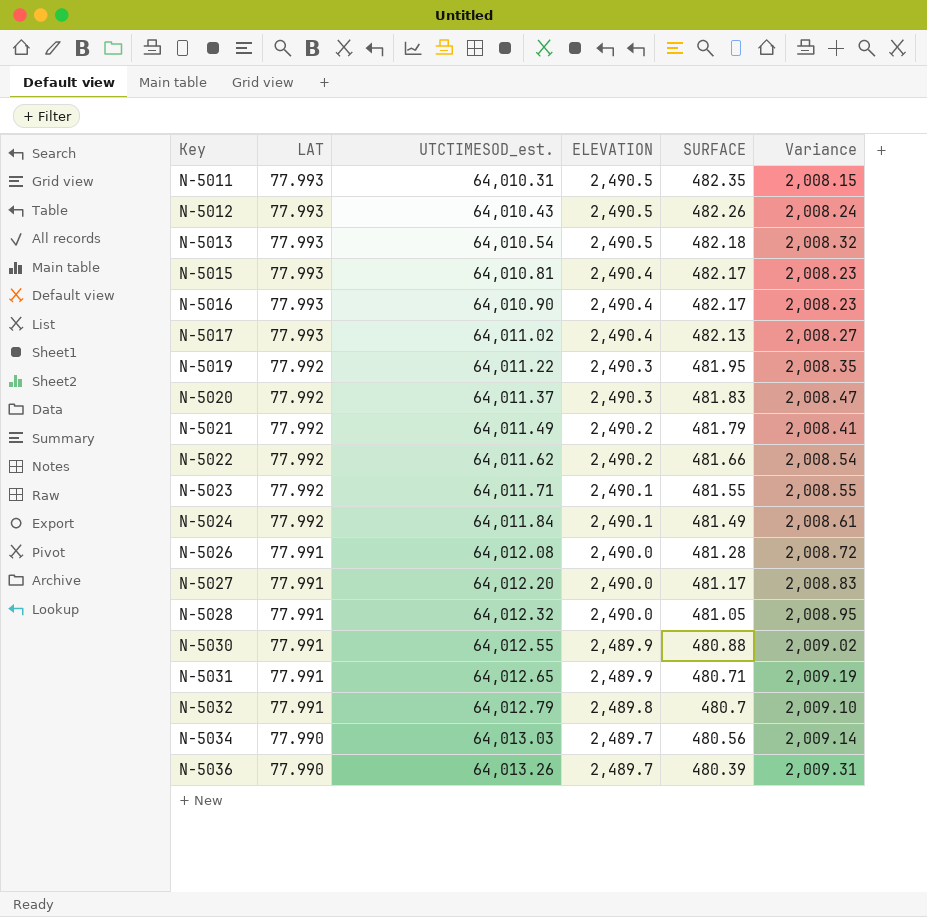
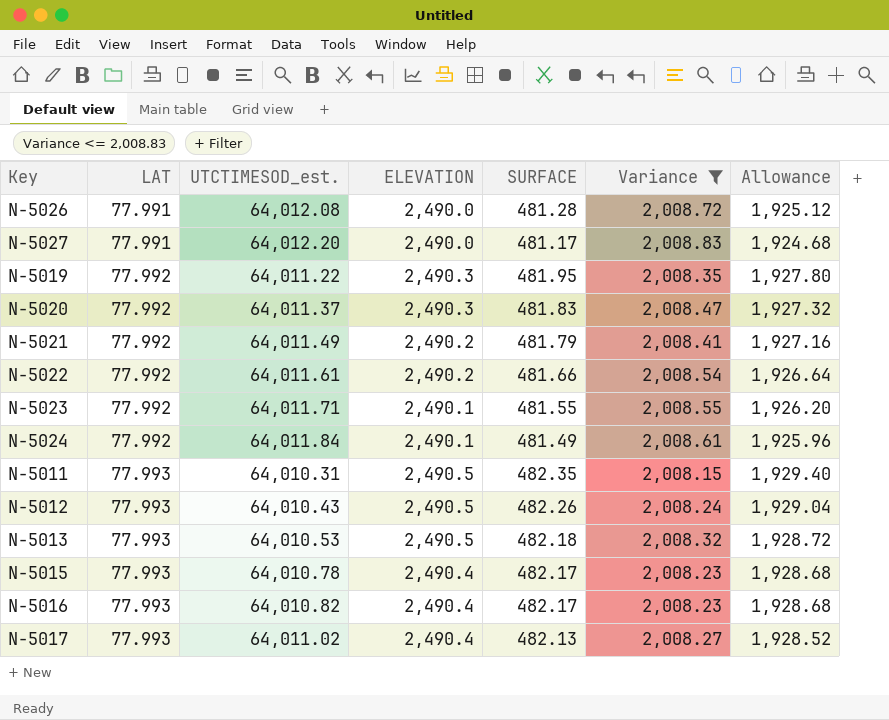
filter: none -> Variance <= 2,008.83
row order: Key ascending -> LAT ascending
column Allowance | formula: none -> [SURFACE] * 4
N-5022 | UTCTIMESOD_est.: 64,011.62 -> 64,011.61
N-5013 | UTCTIMESOD_est.: 64,010.54 -> 64,010.53
N-5015 | UTCTIMESOD_est.: 64,010.81 -> 64,010.78
N-5016 | UTCTIMESOD_est.: 64,010.90 -> 64,010.82

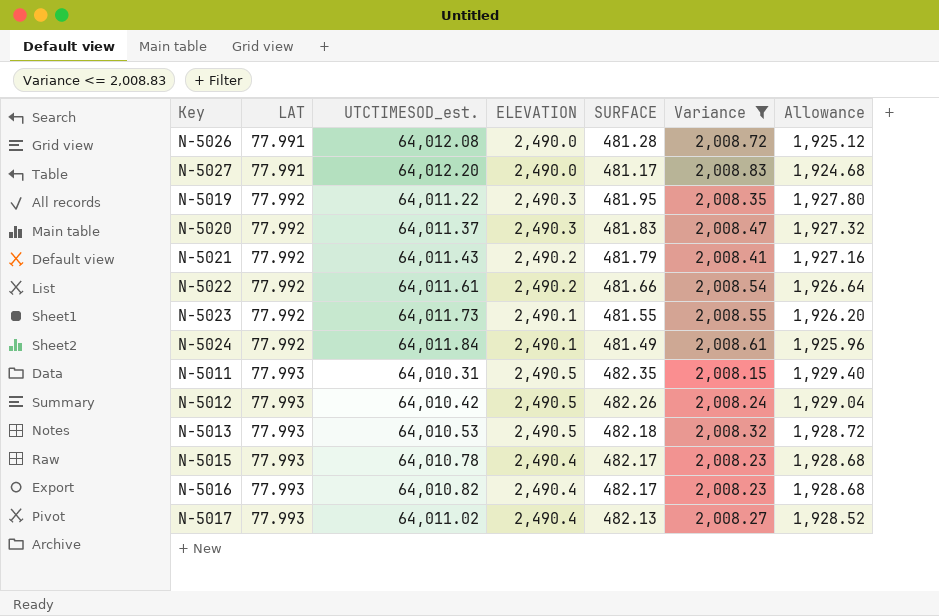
N-5021 | UTCTIMESOD_est.: 64,011.49 -> 64,011.43
N-5023 | UTCTIMESOD_est.: 64,011.71 -> 64,011.73
N-5012 | UTCTIMESOD_est.: 64,010.43 -> 64,010.42

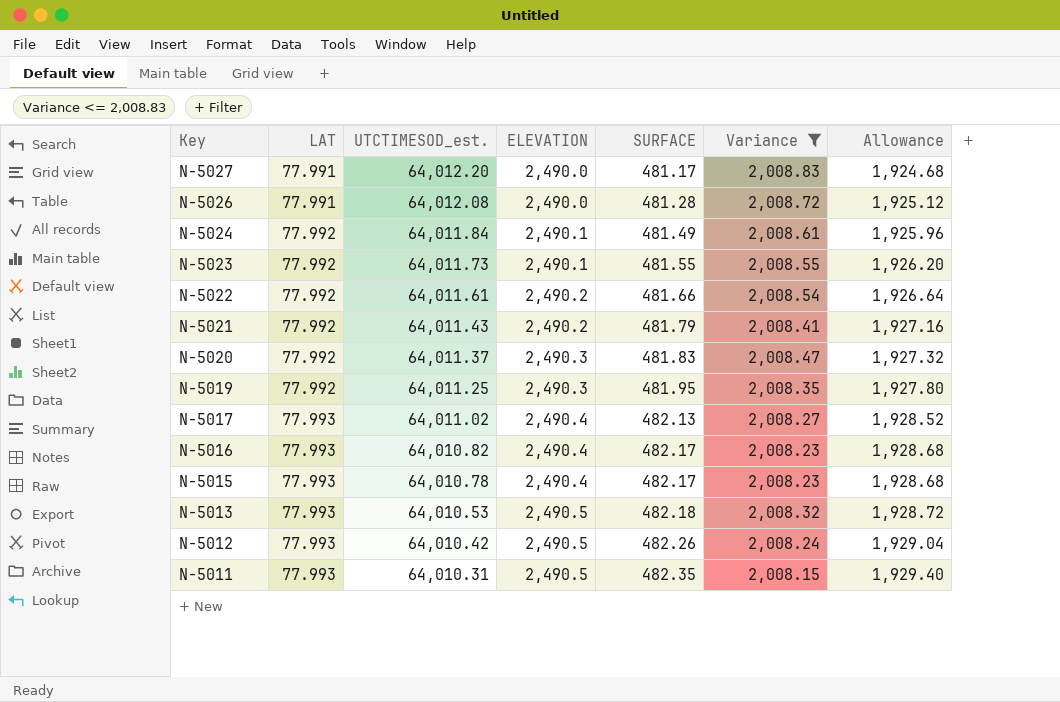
row order: LAT ascending -> Key descending
N-5019 | UTCTIMESOD_est.: 64,011.22 -> 64,011.25

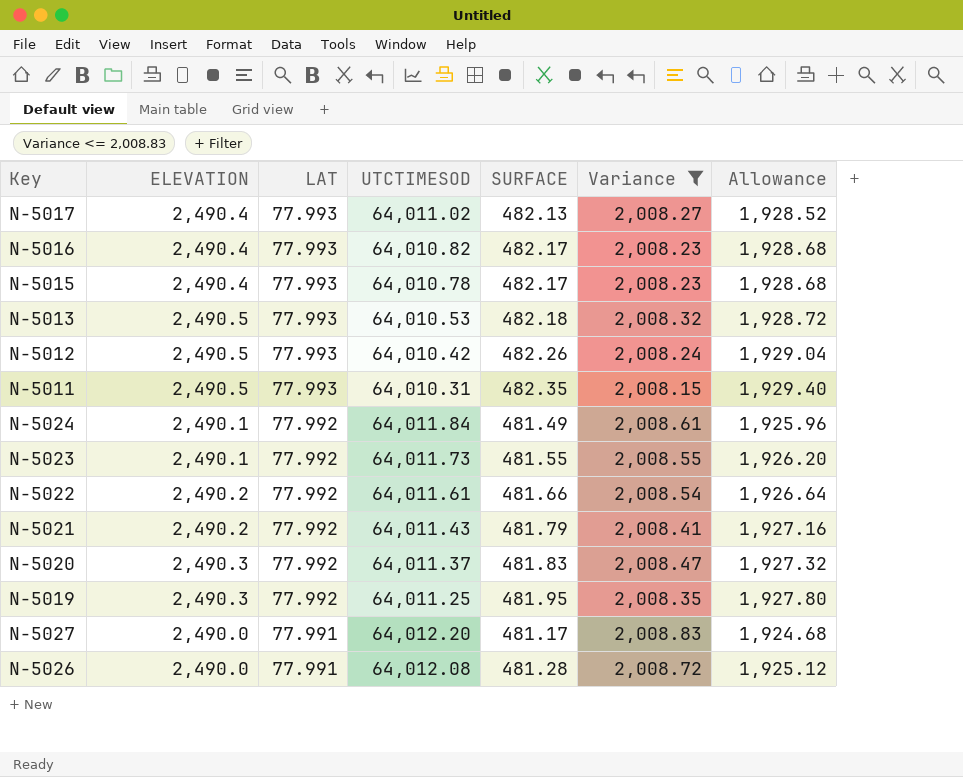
row order: Key descending -> LAT descending
column ELEVATION | position: 4 -> 2
column name: UTCTIMESOD_est. -> UTCTIMESOD

